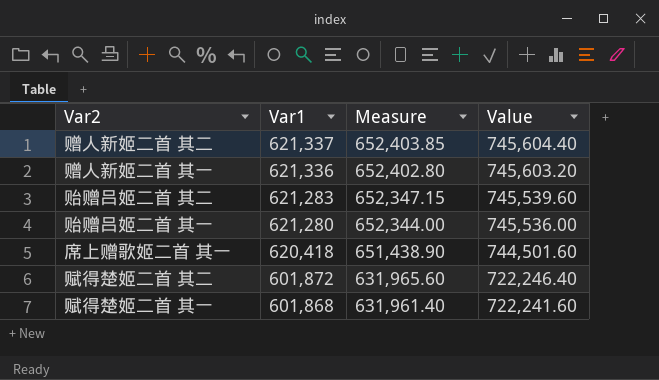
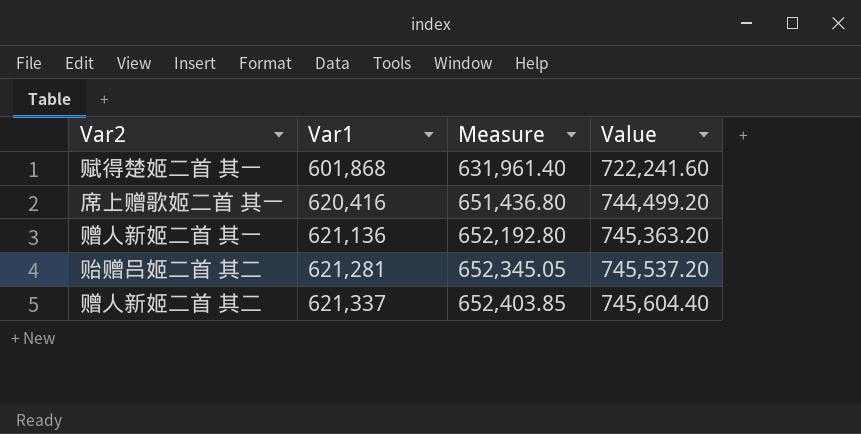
row order: Var1 descending -> Var1 ascending
row 贻赠吕姬二首 其一: 621,280 | 652,344.00 | 745,536.00 -> none
row 赋得楚姬二首 其二: 601,872 | 631,965.60 | 722,246.40 -> none
席上赠歌姬二首 其一 | Var1: 620,418 -> 620,416
席上赠歌姬二首 其一 | Measure: 651,438.90 -> 651,436.80
席上赠歌姬二首 其一 | Value: 744,501.60 -> 744,499.20
赠人新姬二首 其一 | Var1: 621,336 -> 621,136
赠人新姬二首 其一 | Measure: 652,402.80 -> 652,192.80
赠人新姬二首 其一 | Value: 745,603.20 -> 745,363.20
贻赠吕姬二首 其二 | Var1: 621,283 -> 621,281
贻赠吕姬二首 其二 | Measure: 652,347.15 -> 652,345.05
贻赠吕姬二首 其二 | Value: 745,539.60 -> 745,537.20

